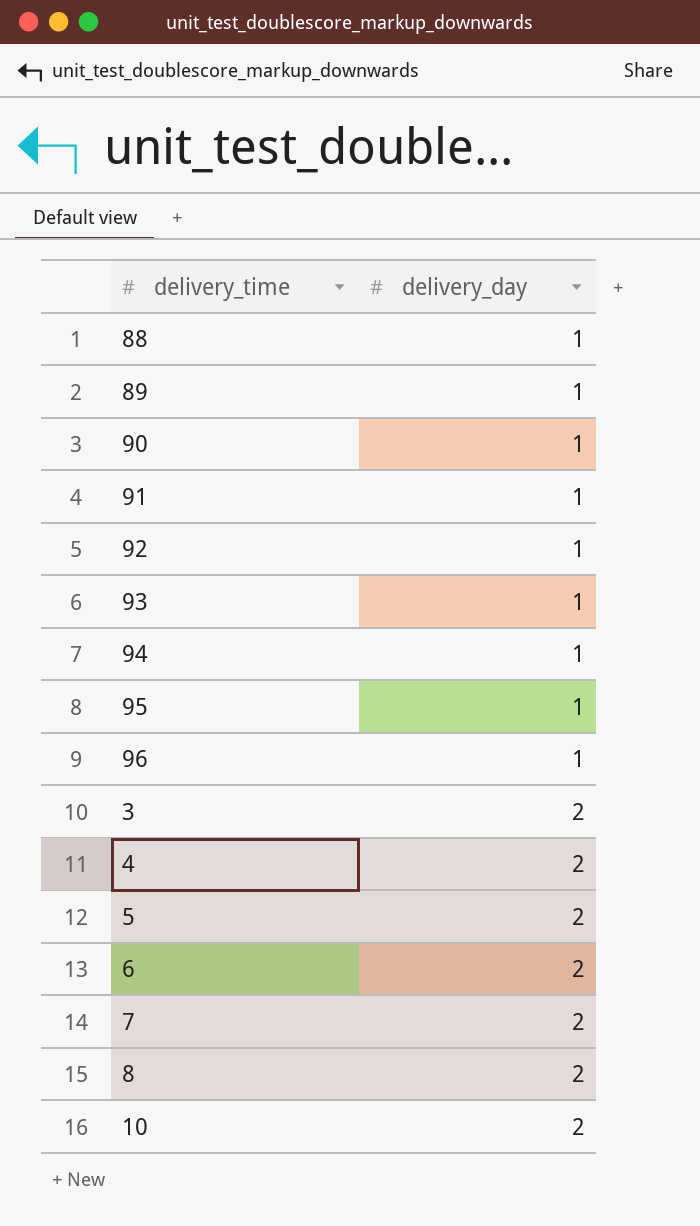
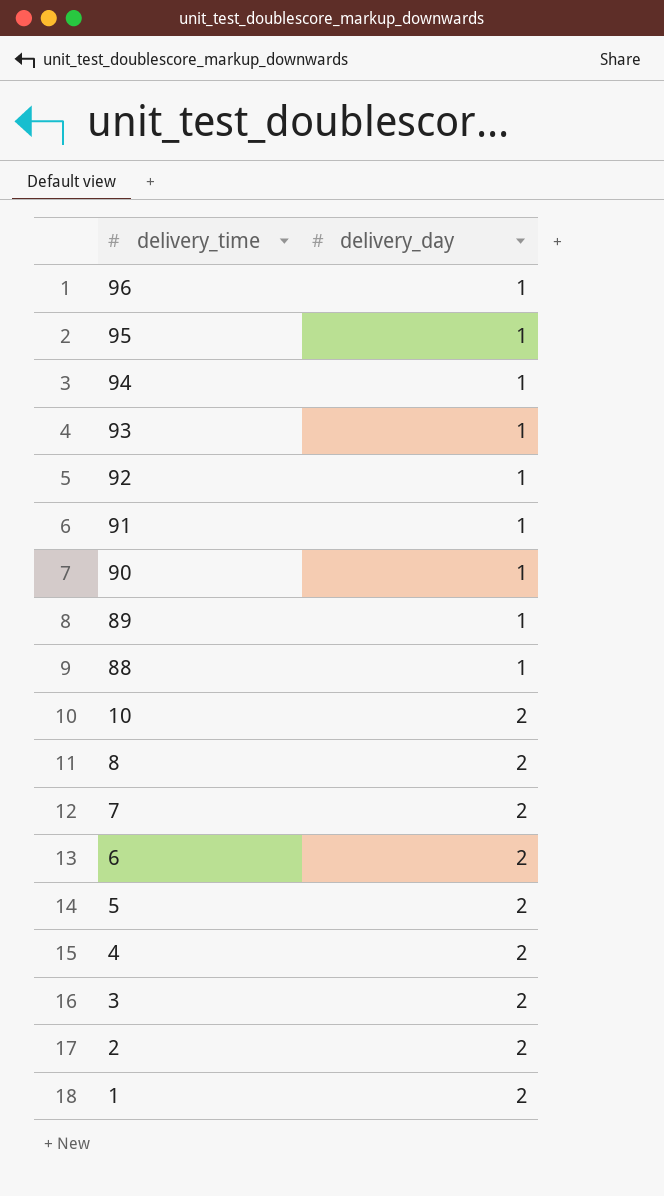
row order: delivery_day ascending -> delivery_time descending
row 2: none -> 2
row 1: none -> 2

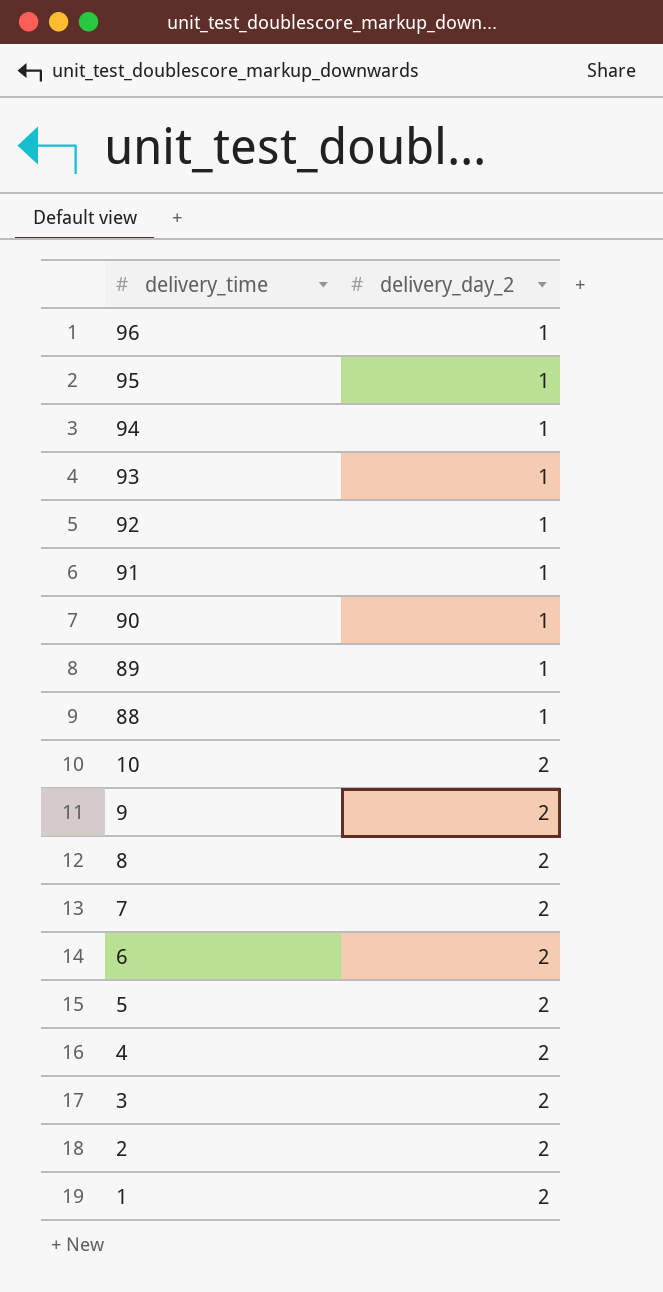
column name: delivery_day -> delivery_day_2
row 9: none -> 2

